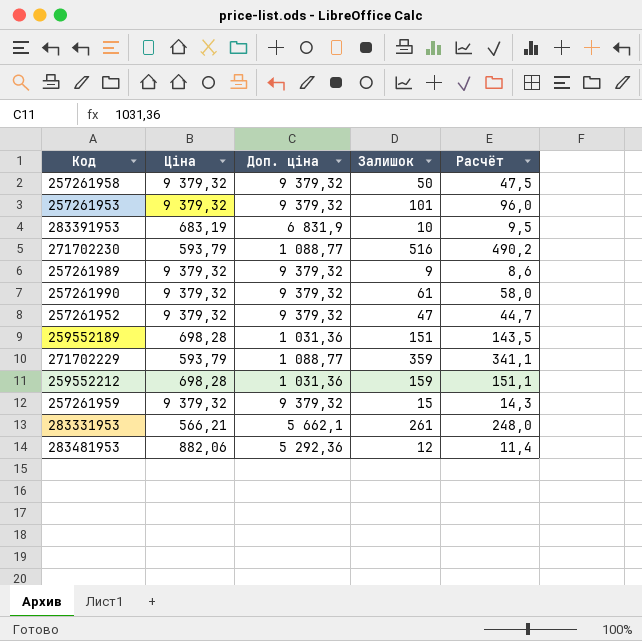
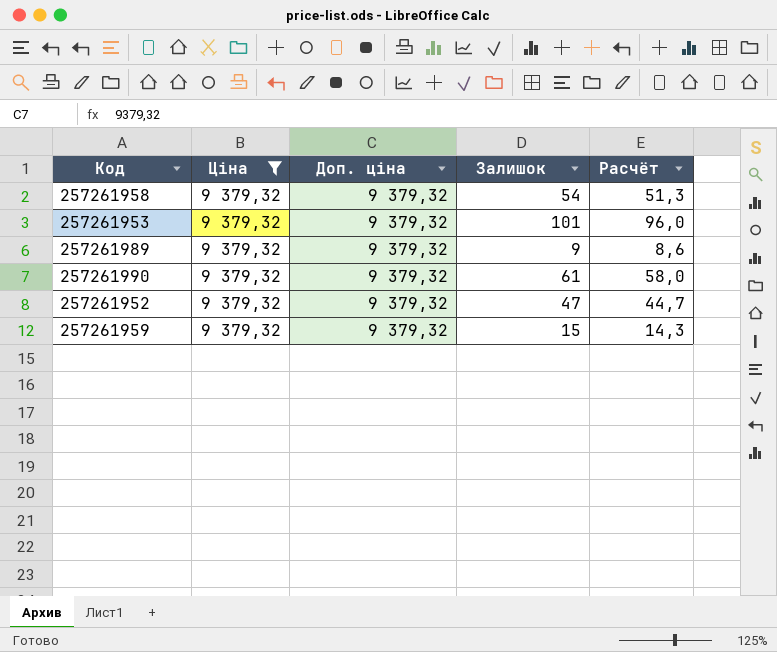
filter: none -> Ціна = 9 379,32
257261958 | Залишок: 50 -> 54
257261958 | Расчёт: 47,5 -> 51,3

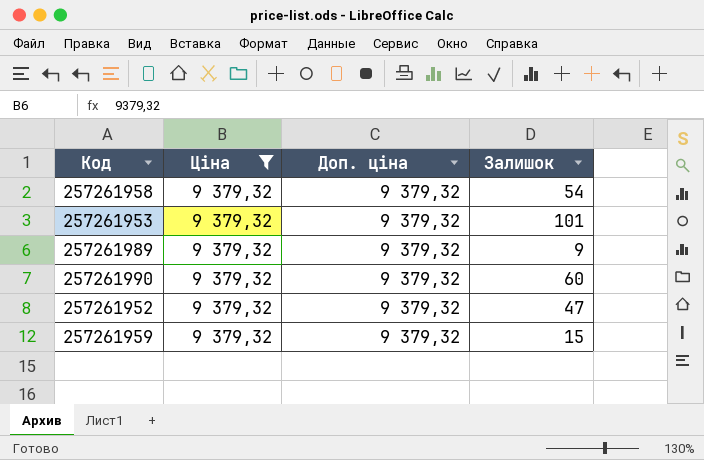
column Расчёт | formula: [Залишок] * 0,95 -> none
257261990 | Залишок: 61 -> 60

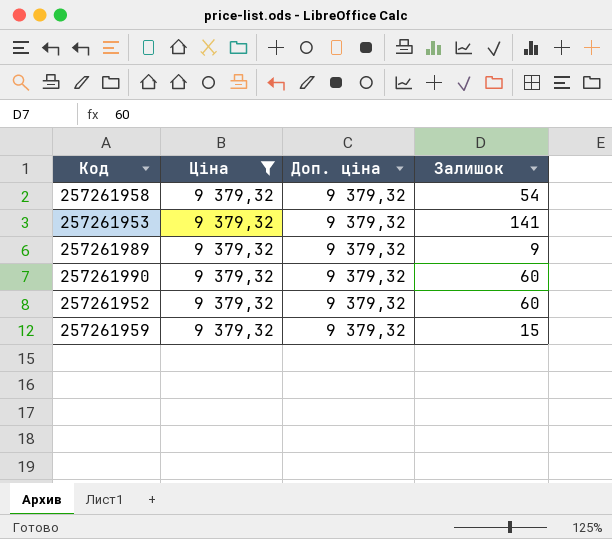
257261953 | Залишок: 101 -> 141
257261952 | Залишок: 47 -> 60

